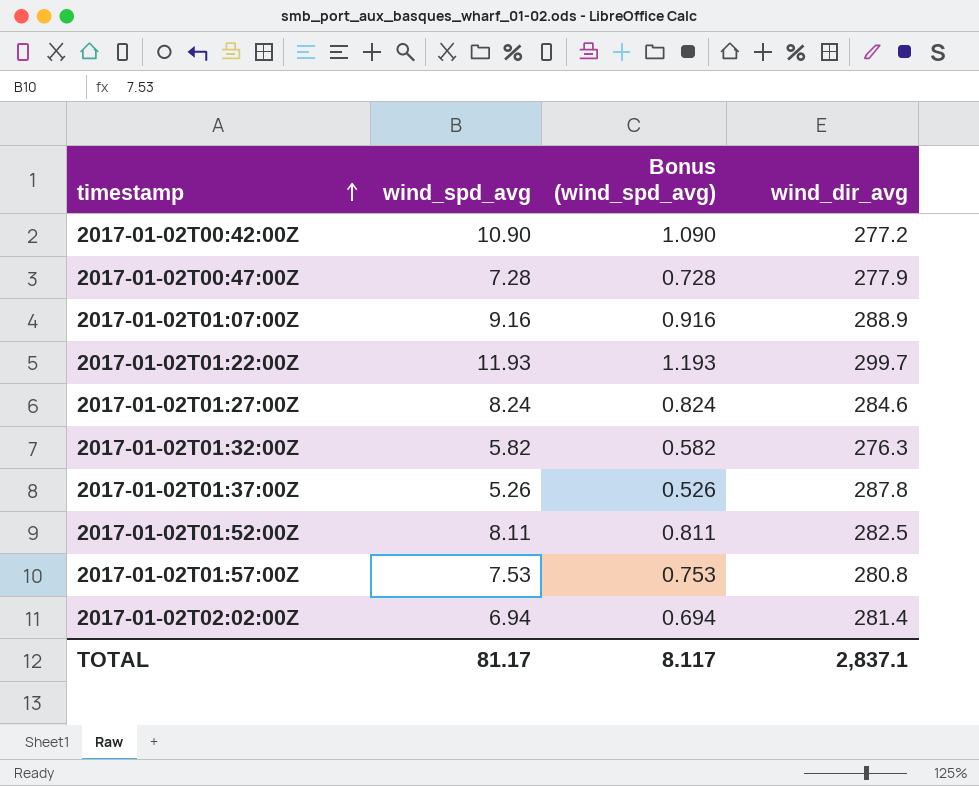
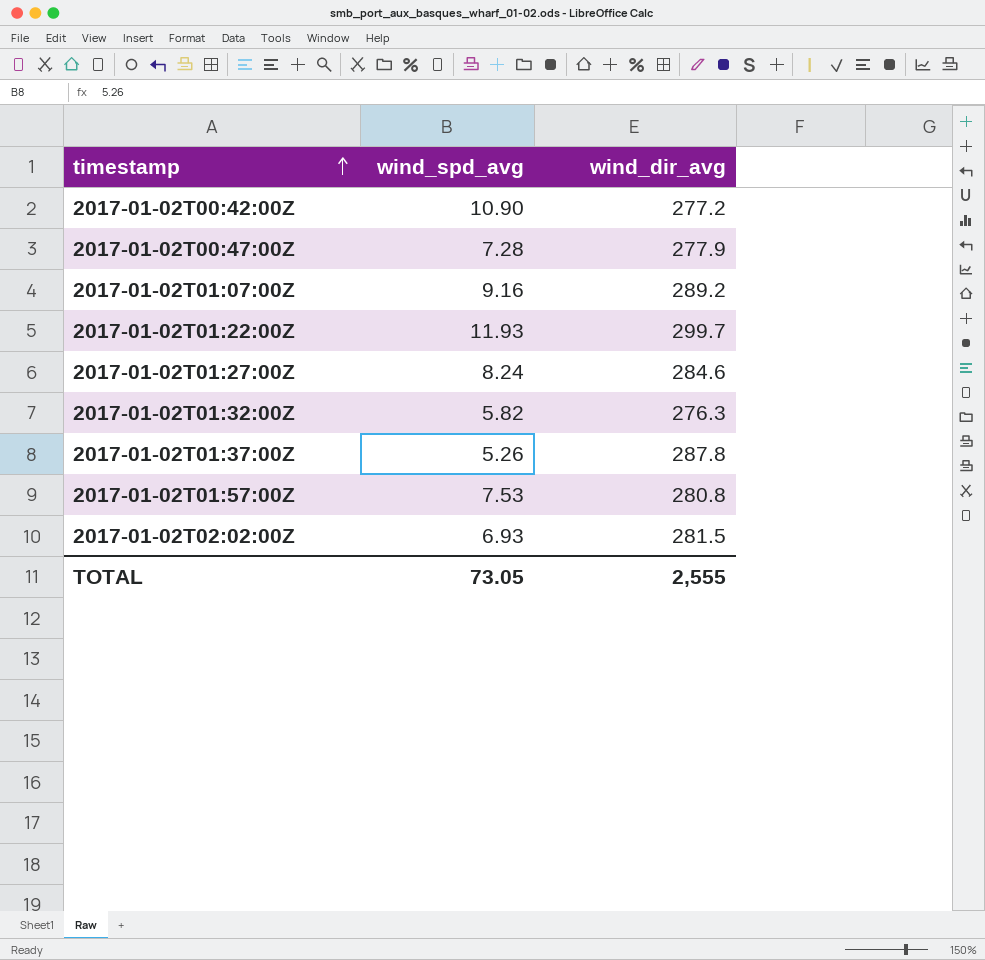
column Bonus (wind_spd_avg) | formula: [wind_spd_avg] * 0.1 -> none
row 2017-01-02T01:52:00Z: 8.11 | 0.811 | 282.5 -> none
2017-01-02T01:07:00Z | wind_dir_avg: 288.9 -> 289.2
2017-01-02T02:02:00Z | wind_spd_avg: 6.94 -> 6.93
2017-01-02T02:02:00Z | wind_dir_avg: 281.4 -> 281.5
TOTAL | wind_spd_avg: 81.17 -> 73.05
TOTAL | wind_dir_avg: 2,837.1 -> 2,555

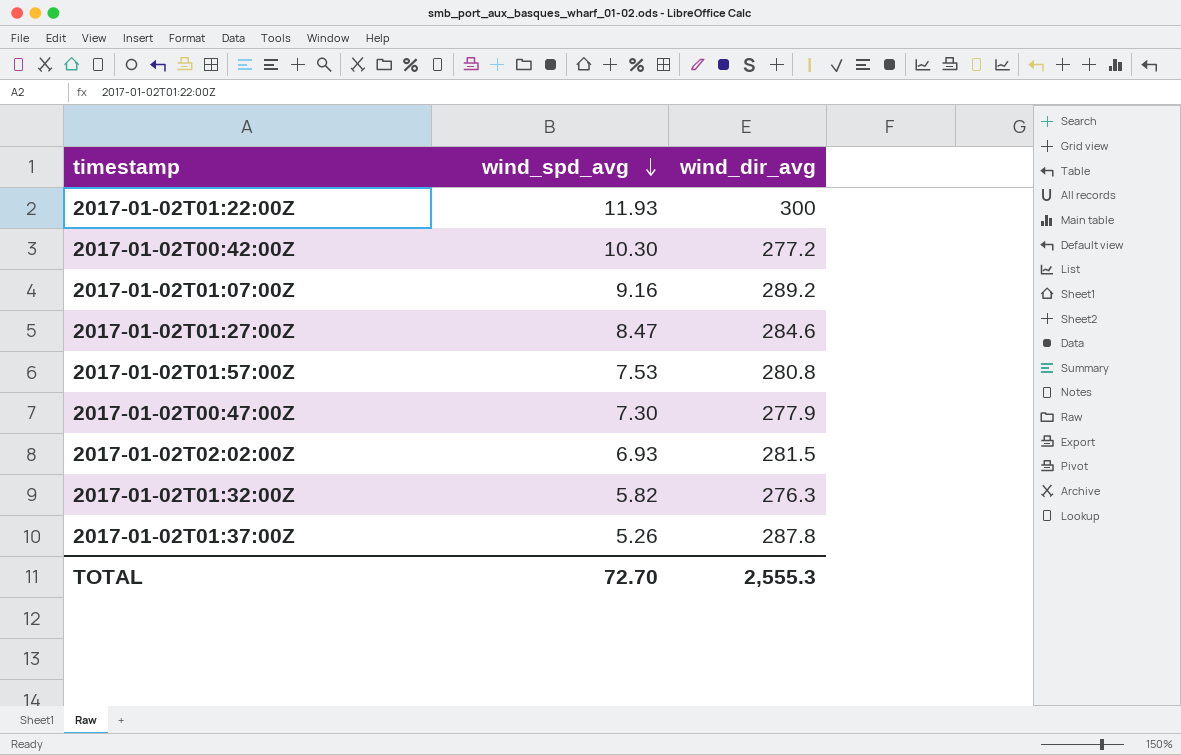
row order: timestamp ascending -> wind_spd_avg descending
2017-01-02T01:22:00Z | wind_dir_avg: 299.7 -> 300
2017-01-02T00:42:00Z | wind_spd_avg: 10.90 -> 10.30
2017-01-02T01:27:00Z | wind_spd_avg: 8.24 -> 8.47
2017-01-02T00:47:00Z | wind_spd_avg: 7.28 -> 7.30
TOTAL | wind_spd_avg: 73.05 -> 72.70
TOTAL | wind_dir_avg: 2,555 -> 2,555.3

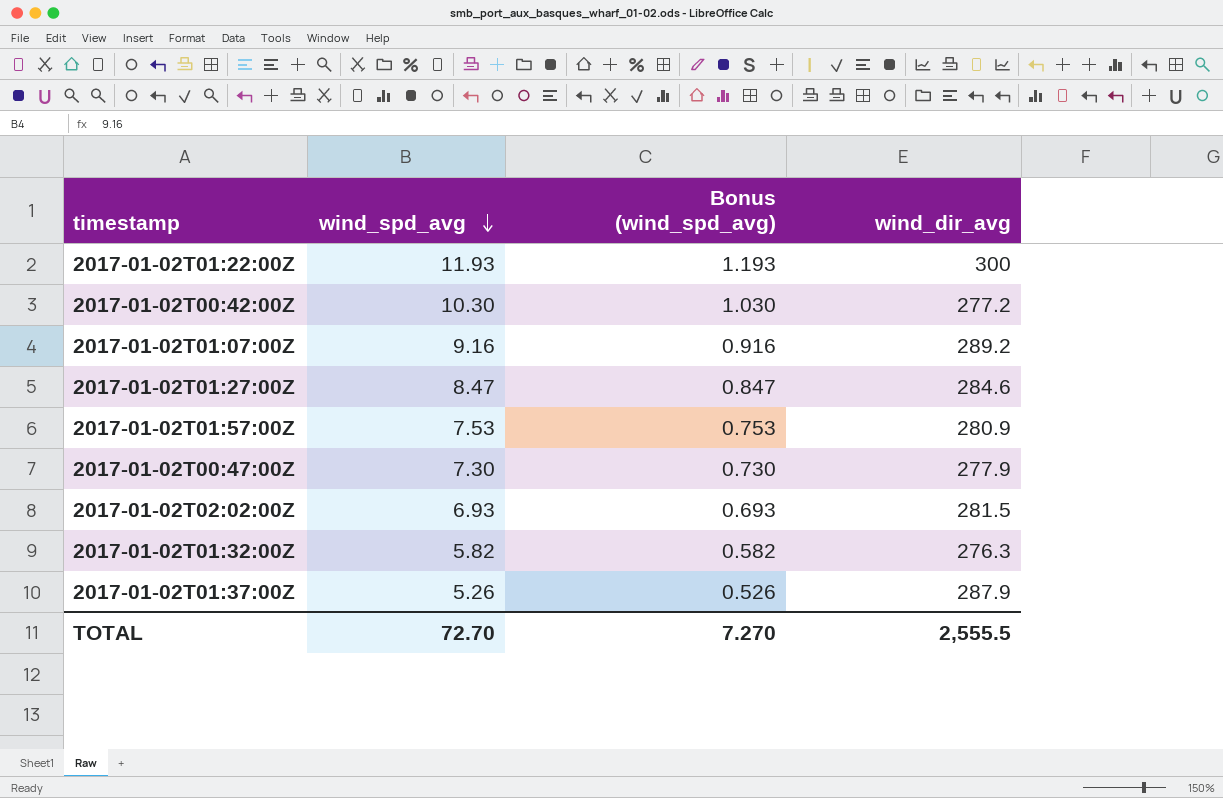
column Bonus (wind_spd_avg) | formula: none -> [wind_spd_avg] * 0.1
2017-01-02T01:57:00Z | wind_dir_avg: 280.8 -> 280.9
2017-01-02T01:37:00Z | wind_dir_avg: 287.8 -> 287.9
TOTAL | wind_dir_avg: 2,555.3 -> 2,555.5

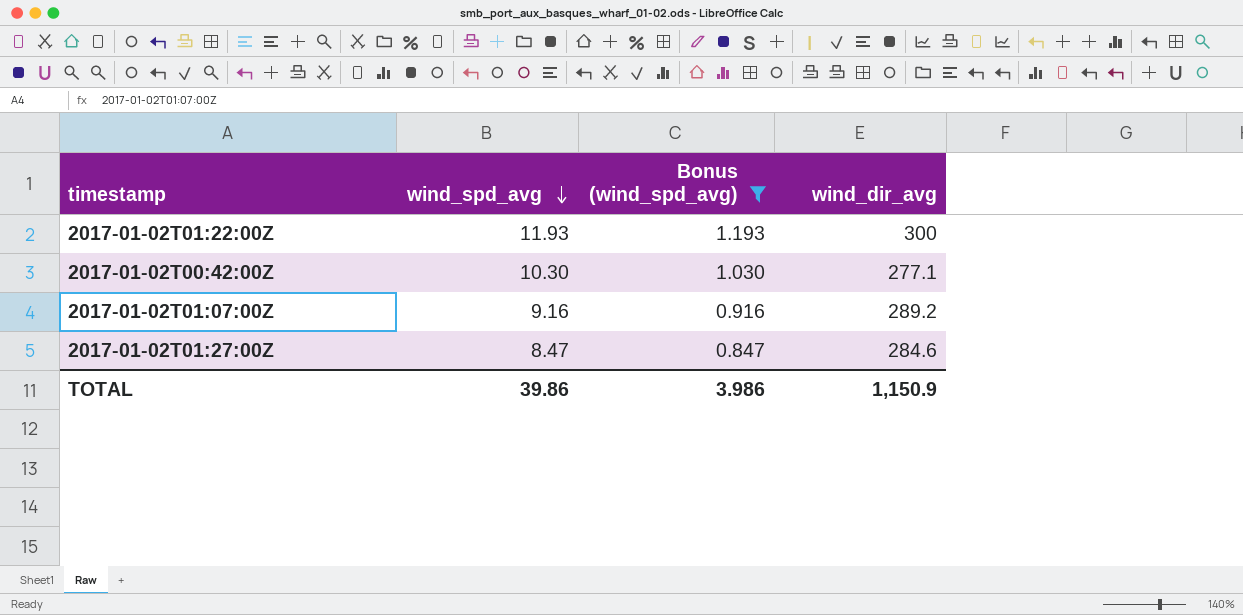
filter: none -> Bonus (wind_spd_avg) >= 0.847
2017-01-02T00:42:00Z | wind_dir_avg: 277.2 -> 277.1
TOTAL | wind_spd_avg: 72.70 -> 39.86
TOTAL | Bonus (wind_spd_avg): 7.270 -> 3.986
TOTAL | wind_dir_avg: 2,555.5 -> 1,150.9

